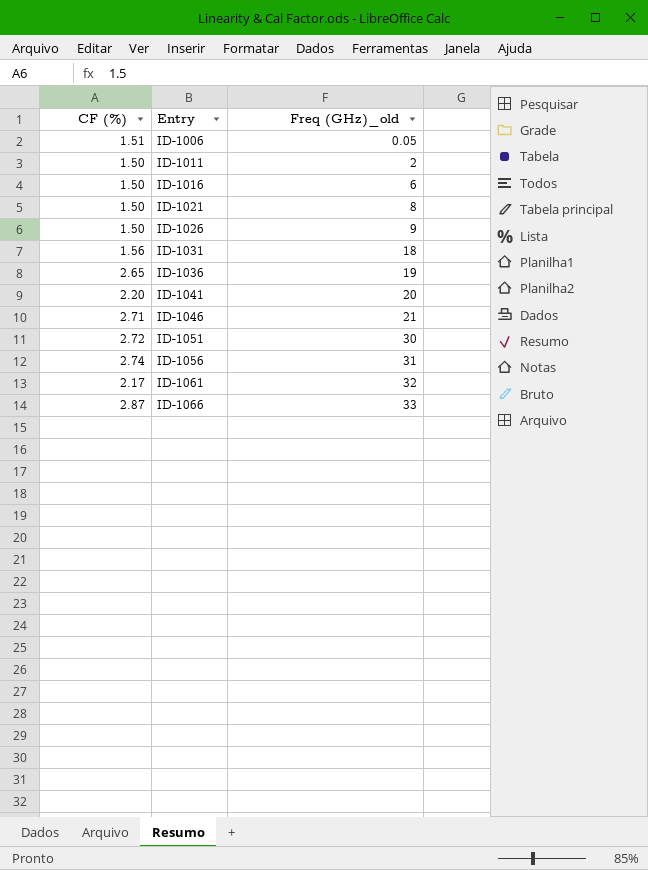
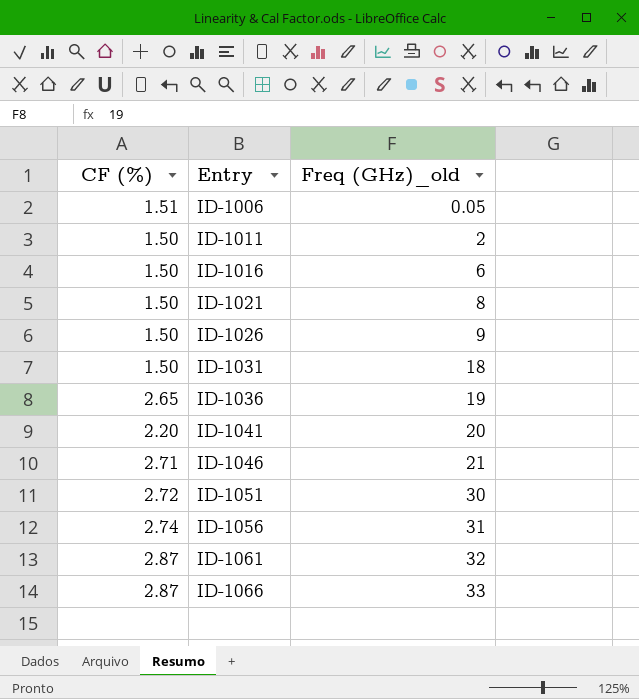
ID-1031 | CF (%): 1.56 -> 1.50
ID-1061 | CF (%): 2.17 -> 2.87

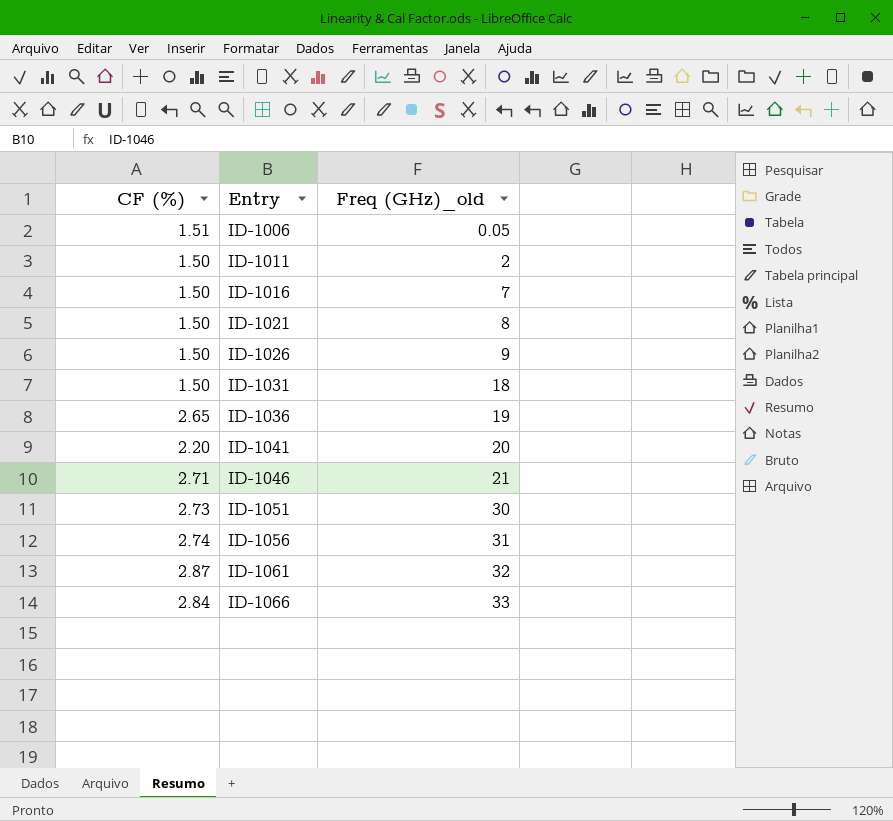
ID-1016 | Freq (GHz)_old: 6 -> 7
ID-1051 | CF (%): 2.72 -> 2.73
ID-1066 | CF (%): 2.87 -> 2.84

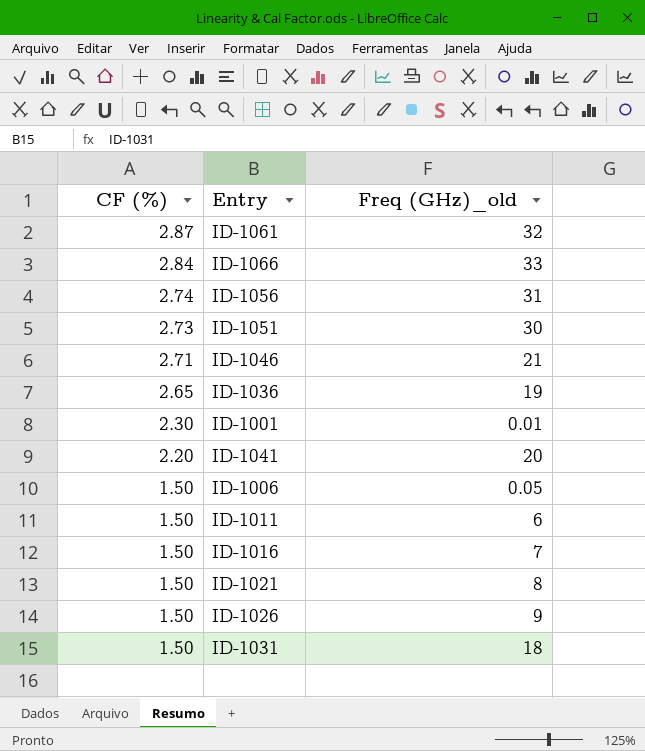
row order: Entry ascending -> CF (%) descending
row ID-1001: none -> 2.30 | 0.01
ID-1006 | CF (%): 1.51 -> 1.50
ID-1011 | Freq (GHz)_old: 2 -> 6

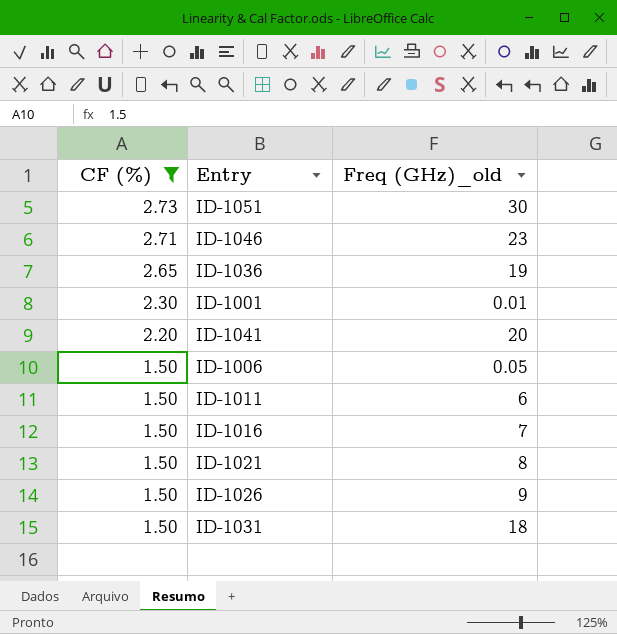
filter: none -> CF (%) <= 2.73
ID-1046 | Freq (GHz)_old: 21 -> 23

